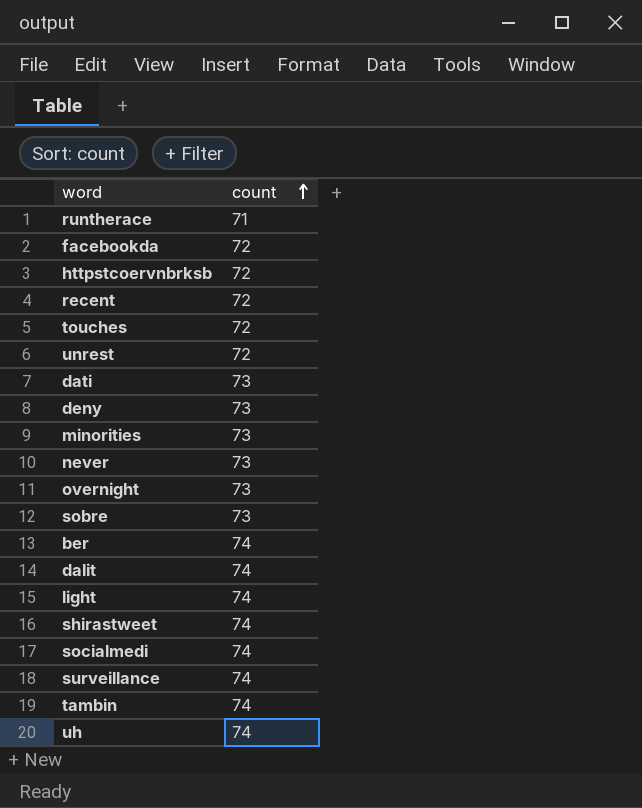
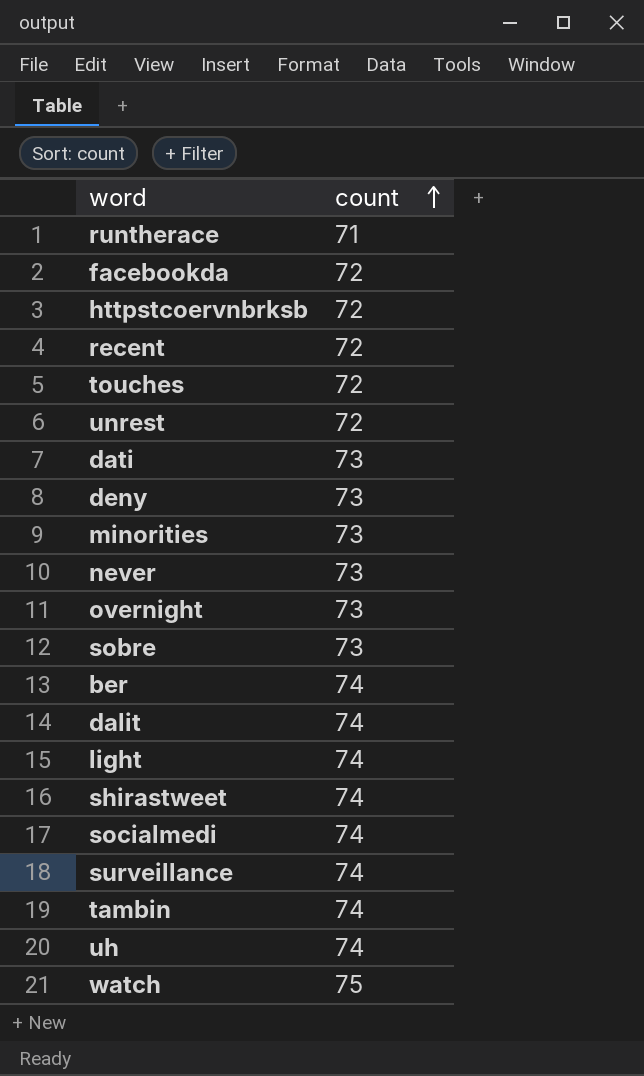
row watch: none -> 75

